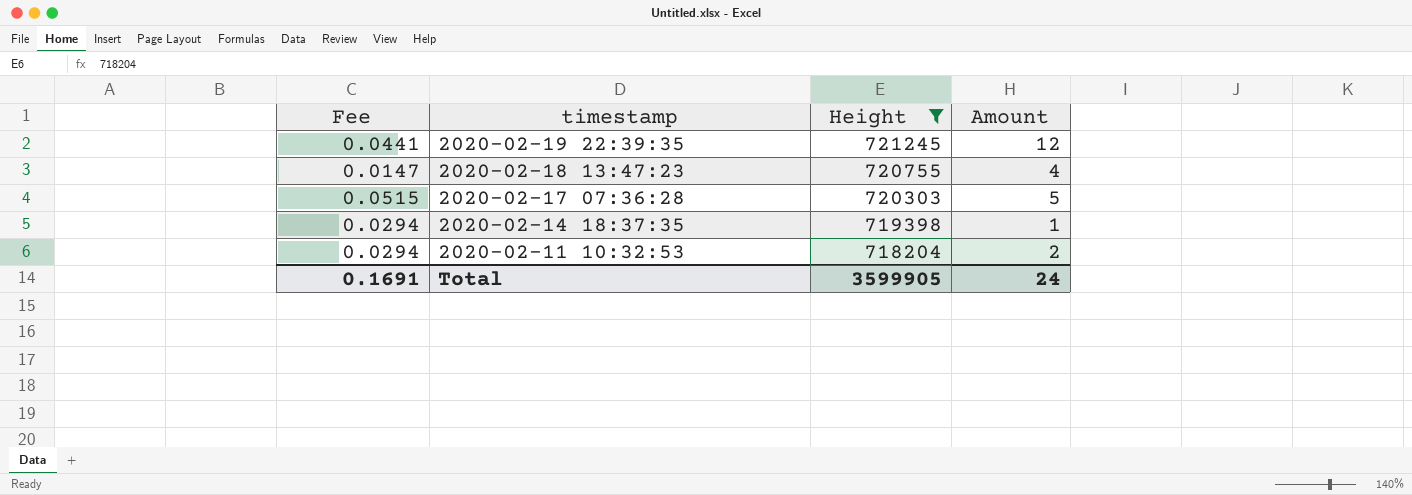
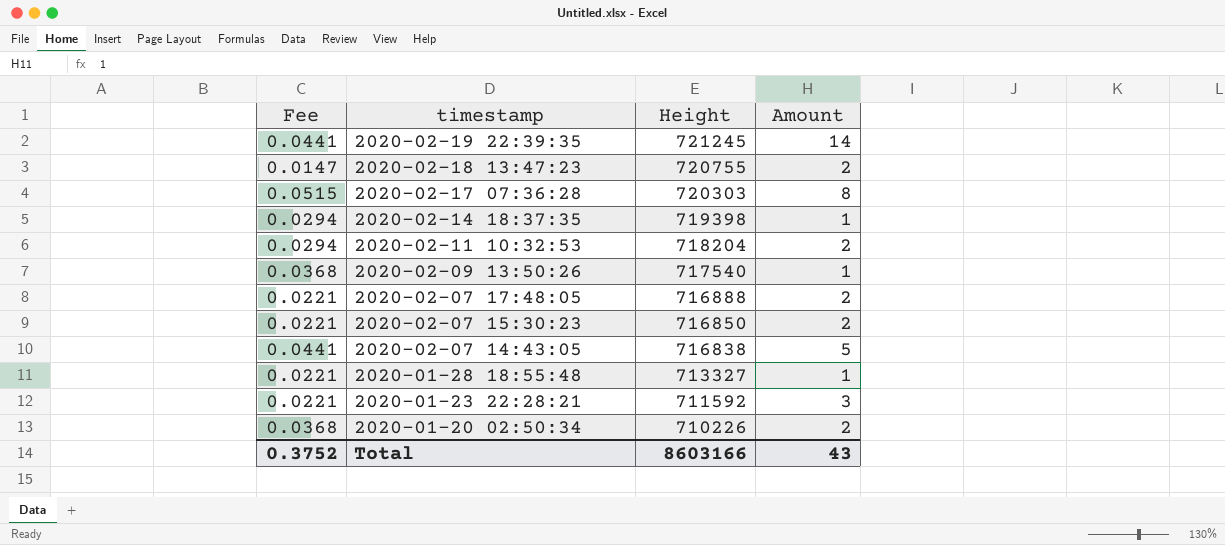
filter: Height >= 718204 -> none
2020-02-19 22:39:35 | Amount: 12 -> 14
2020-02-18 13:47:23 | Amount: 4 -> 2
2020-02-17 07:36:28 | Amount: 5 -> 8
Total | Fee: 0.1691 -> 0.3752
Total | Height: 3599905 -> 8603166
Total | Amount: 24 -> 43

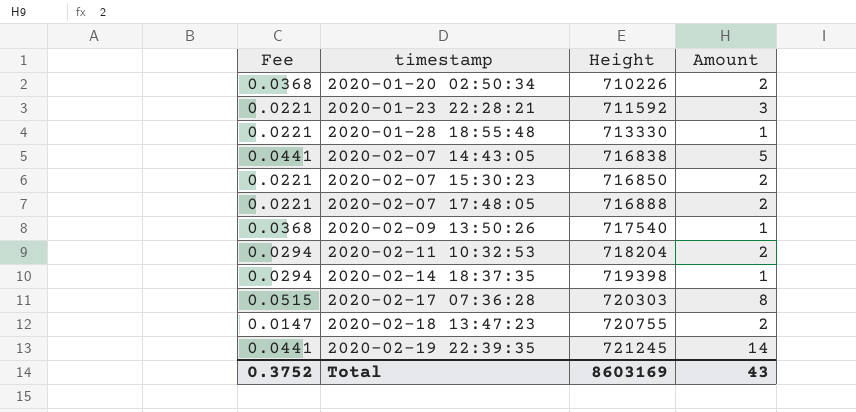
row order: timestamp descending -> timestamp ascending
2020-01-28 18:55:48 | Height: 713327 -> 713330
Total | Height: 8603166 -> 8603169

